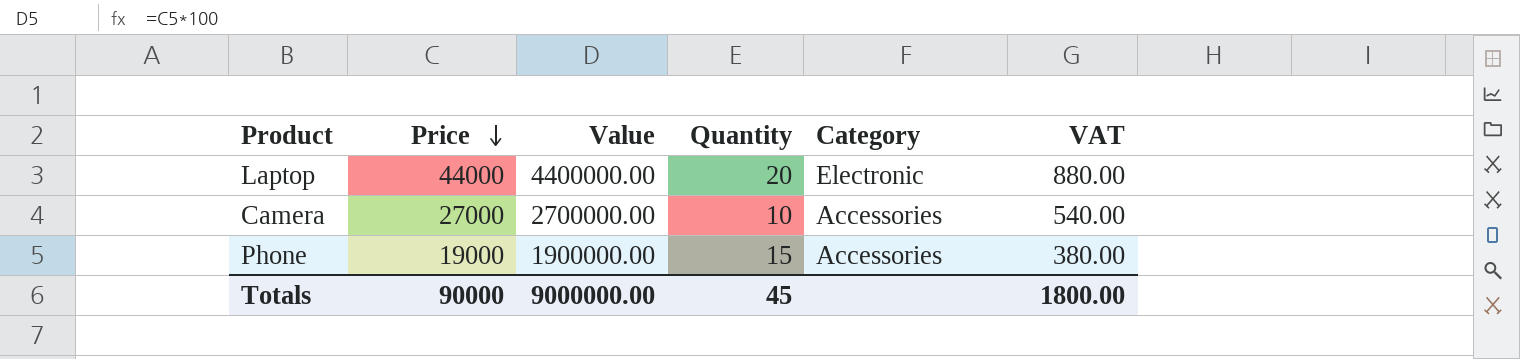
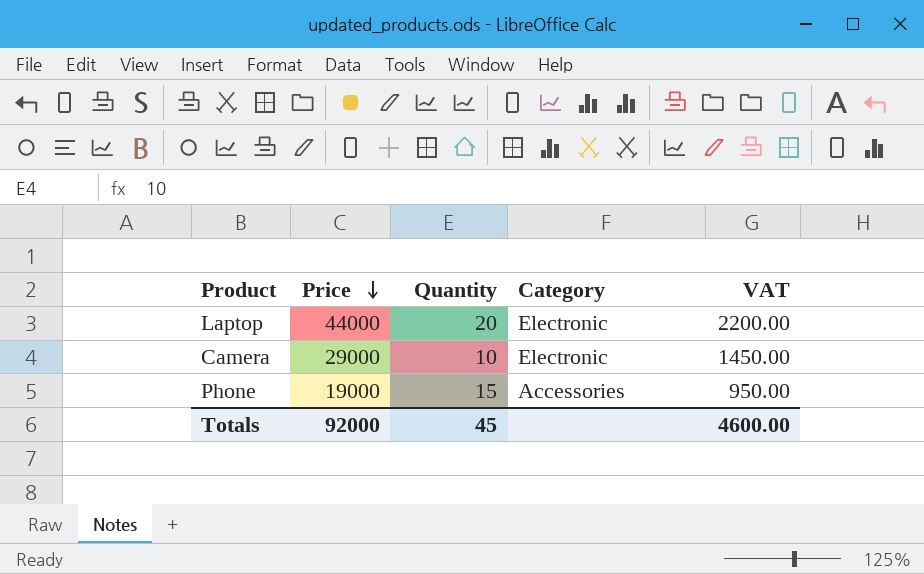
column Value | formula: [Price] * 100 -> none
column VAT | formula: [Price] * 0.02 -> [Price] * 0.05
Camera | Price: 27000 -> 29000
Camera | Category: Accessories -> Electronic
Totals | Price: 90000 -> 92000
Totals | VAT: 1800.00 -> 4600.00

